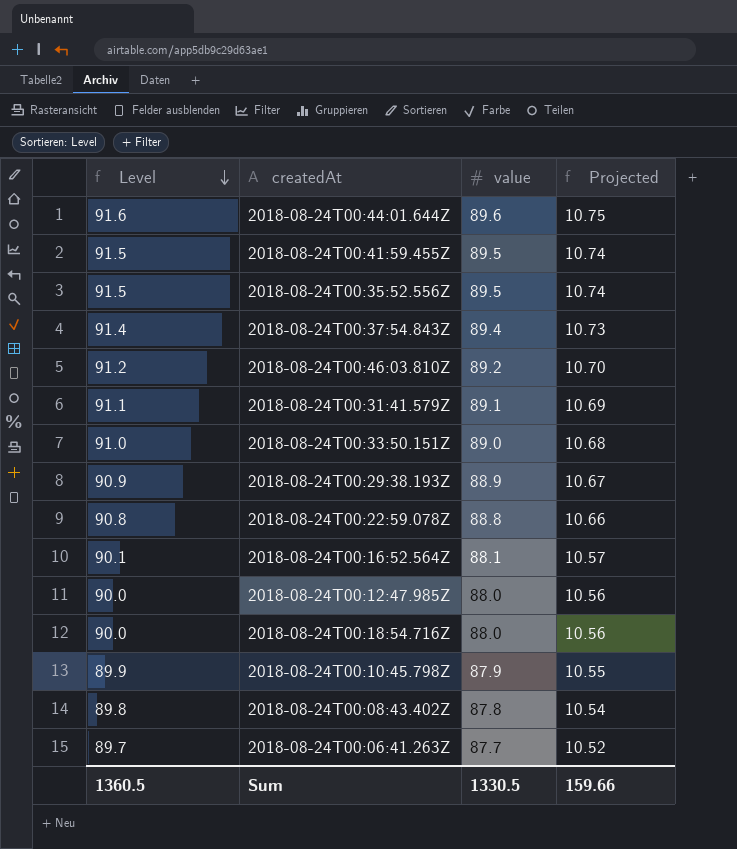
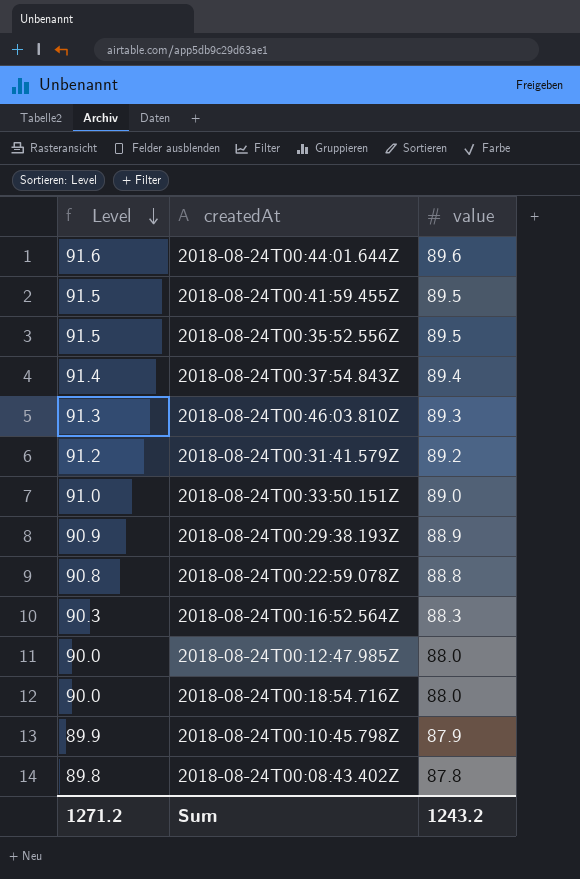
column Projected | formula: [value] * 0.12 -> none
row 2018-08-24T00:06:41.263Z: 89.7 | 87.7 | 10.52 -> none
2018-08-24T00:46:03.810Z | Level: 91.2 -> 91.3
2018-08-24T00:46:03.810Z | value: 89.2 -> 89.3
2018-08-24T00:31:41.579Z | Level: 91.1 -> 91.2
2018-08-24T00:31:41.579Z | value: 89.1 -> 89.2
2018-08-24T00:16:52.564Z | Level: 90.1 -> 90.3
2018-08-24T00:16:52.564Z | value: 88.1 -> 88.3
Sum | Level: 1360.5 -> 1271.2
Sum | value: 1330.5 -> 1243.2

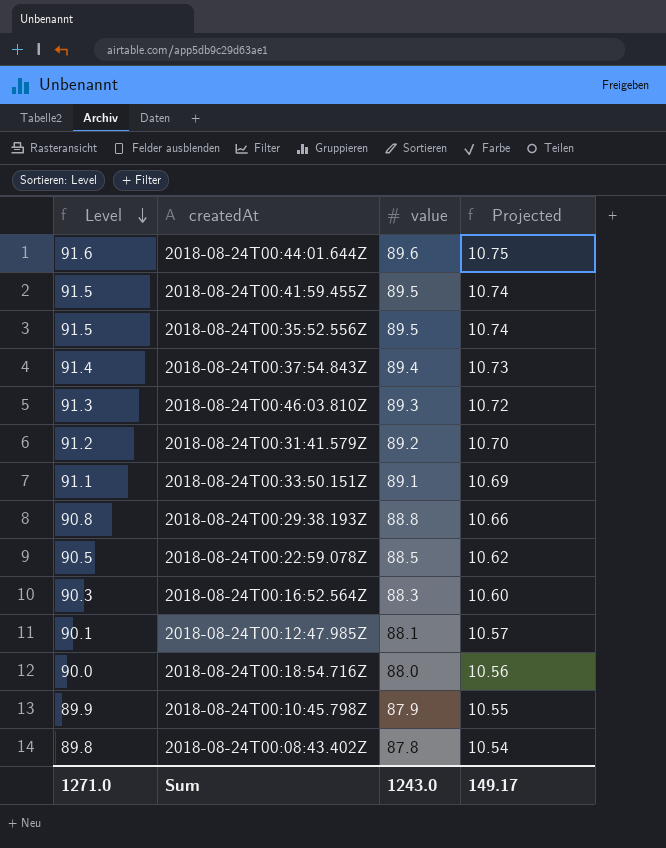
column Projected | formula: none -> [value] * 0.12
2018-08-24T00:33:50.151Z | Level: 91.0 -> 91.1
2018-08-24T00:33:50.151Z | value: 89.0 -> 89.1
2018-08-24T00:29:38.193Z | Level: 90.9 -> 90.8
2018-08-24T00:29:38.193Z | value: 88.9 -> 88.8
2018-08-24T00:22:59.078Z | Level: 90.8 -> 90.5
2018-08-24T00:22:59.078Z | value: 88.8 -> 88.5
2018-08-24T00:12:47.985Z | Level: 90.0 -> 90.1
2018-08-24T00:12:47.985Z | value: 88.0 -> 88.1
Sum | Level: 1271.2 -> 1271.0
Sum | value: 1243.2 -> 1243.0

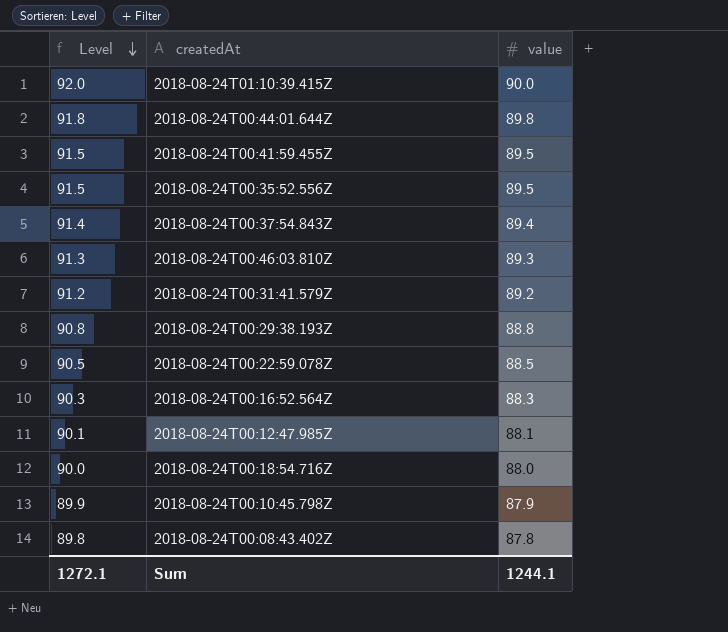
column Projected | formula: [value] * 0.12 -> none
row 2018-08-24T00:33:50.151Z: 91.1 | 89.1 | 10.69 -> none
row 2018-08-24T01:10:39.415Z: none -> 92.0 | 90.0
2018-08-24T00:44:01.644Z | Level: 91.6 -> 91.8
2018-08-24T00:44:01.644Z | value: 89.6 -> 89.8
Sum | Level: 1271.0 -> 1272.1
Sum | value: 1243.0 -> 1244.1

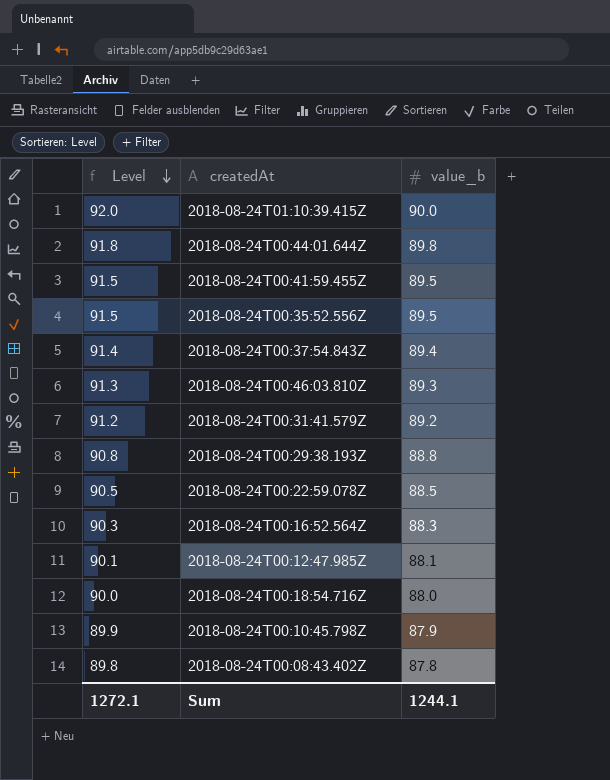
column name: value -> value_b

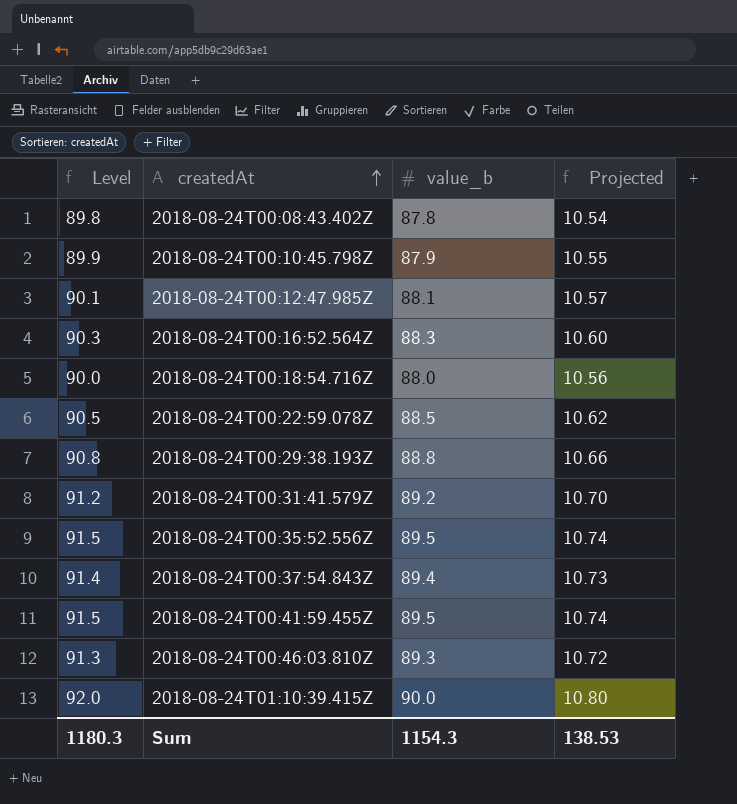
row order: Level descending -> createdAt ascending
column Projected | formula: none -> [value_b] * 0.12
row 2018-08-24T00:44:01.644Z: 91.8 | 89.8 -> none
Sum | Level: 1272.1 -> 1180.3
Sum | value_b: 1244.1 -> 1154.3

